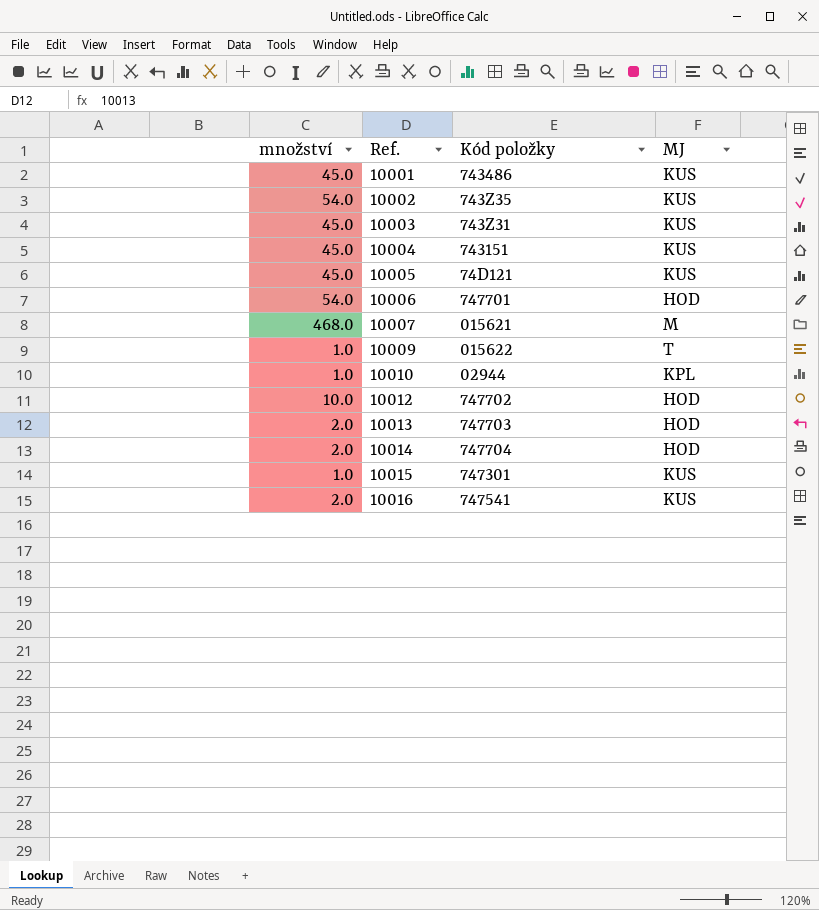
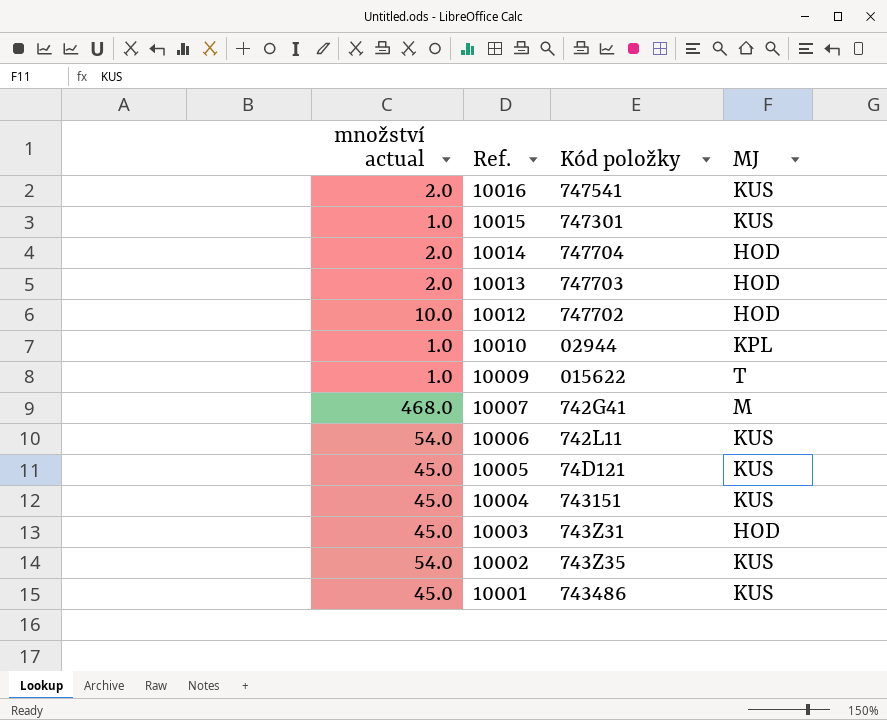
row order: Ref. ascending -> Ref. descending
column name: množství -> množství actual
10007 | Kód položky: 015621 -> 742G41
10006 | Kód položky: 747701 -> 742L11
10006 | MJ: HOD -> KUS
10003 | MJ: KUS -> HOD

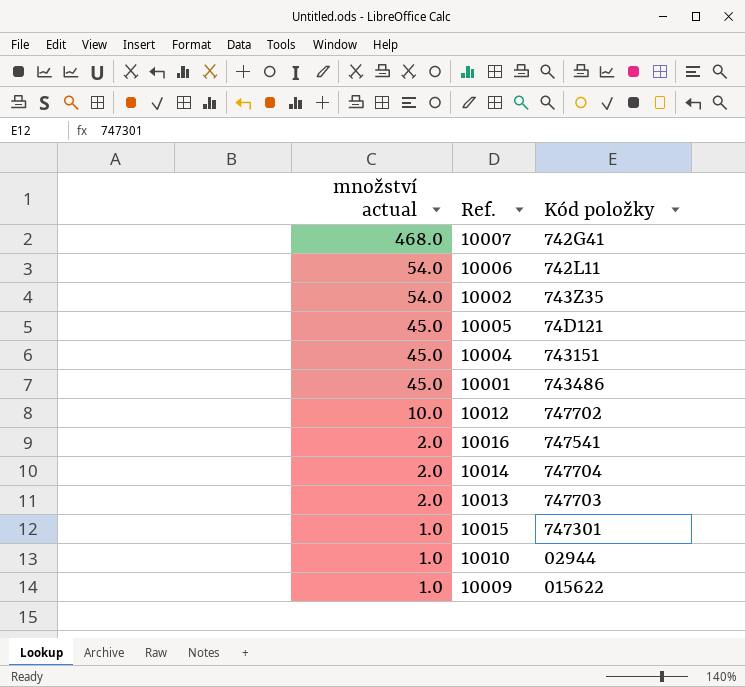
row order: Ref. descending -> množství actual descending
column MJ | position: 4 -> none
row 10003: 45.0 | 743Z31 | HOD -> none

